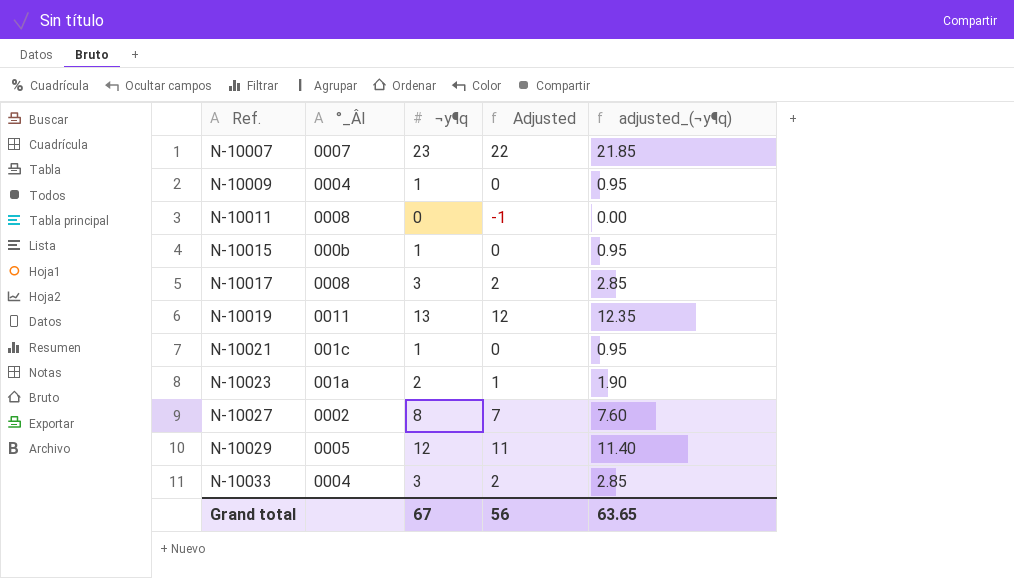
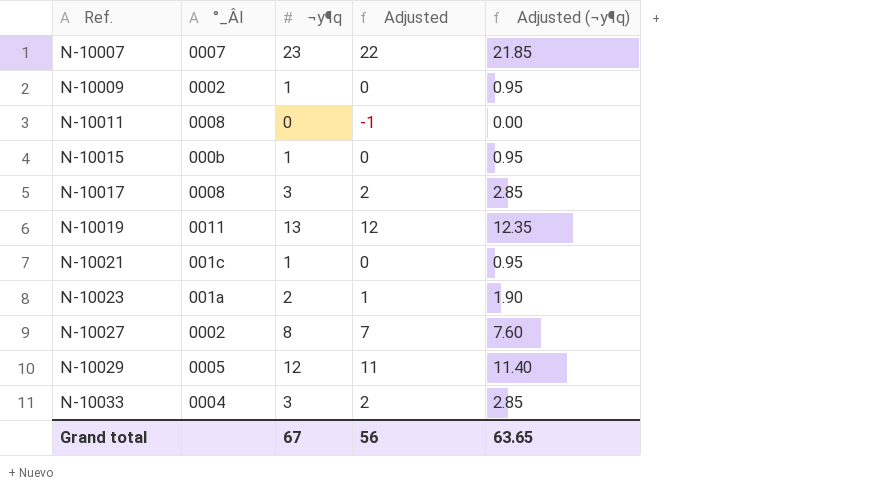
column name: adjusted_(¬y¶q) -> Adjusted (¬y¶q)
N-10009 | °_ÂI: 0004 -> 0002

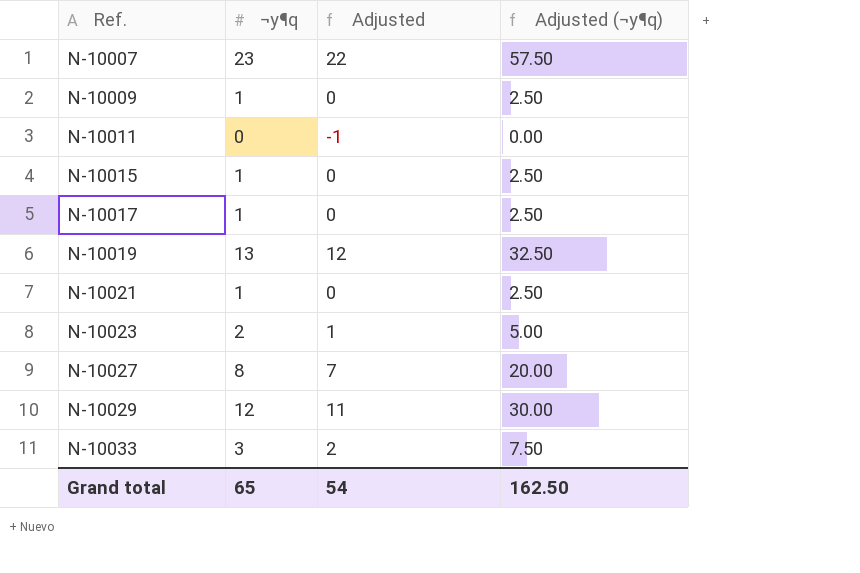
column °_ÂI | position: 2 -> none
column Adjusted (¬y¶q) | formula: [¬y¶q] * 0.95 -> [¬y¶q] * 2.5
N-10017 | ¬y¶q: 3 -> 1
N-10017 | Adjusted: 2 -> 0
Grand total | ¬y¶q: 67 -> 65
Grand total | Adjusted: 56 -> 54
Grand total | Adjusted (¬y¶q): 63.65 -> 162.50

